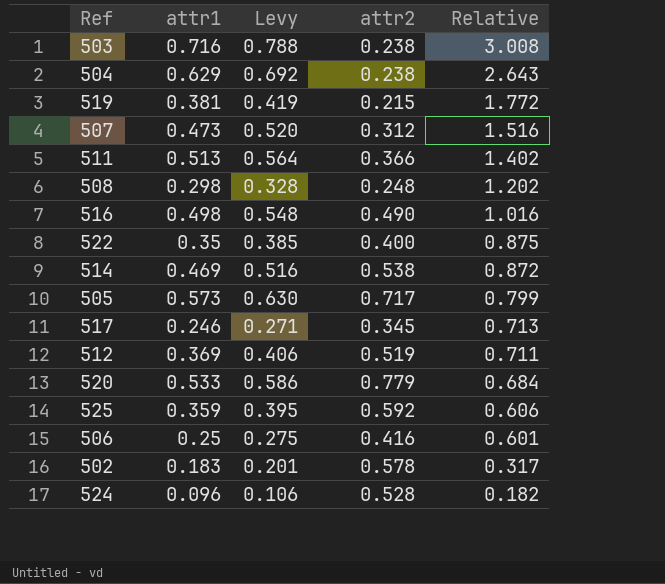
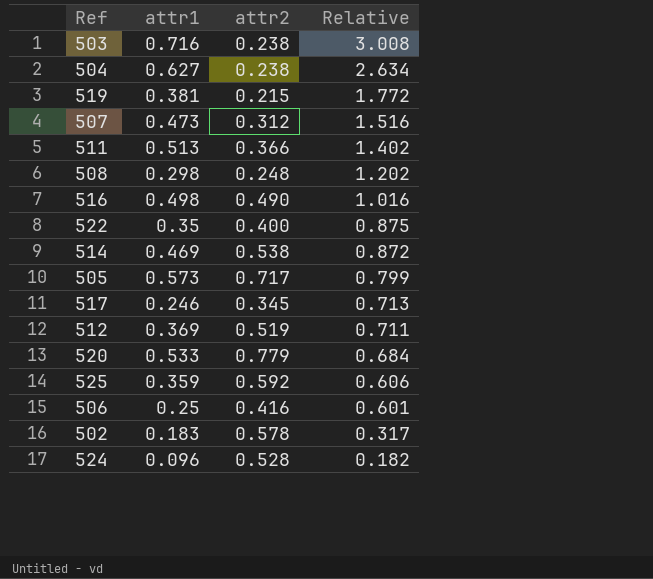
column Levy | formula: [attr1] * 1.1 -> none
504 | attr1: 0.629 -> 0.627
504 | Relative: 2.643 -> 2.634

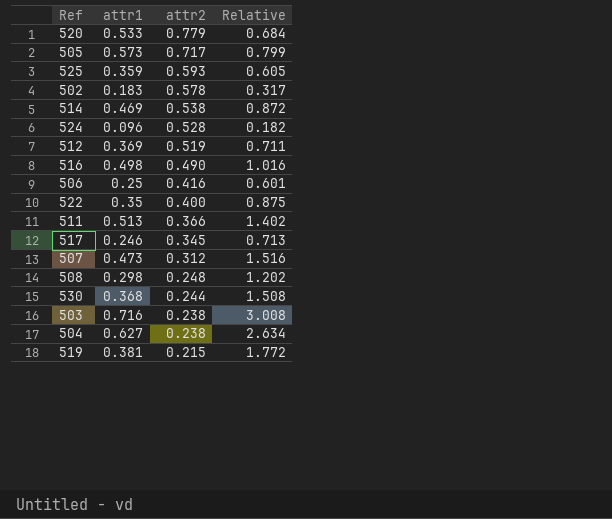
row order: Relative descending -> attr2 descending
525 | attr2: 0.592 -> 0.593
525 | Relative: 0.606 -> 0.605
row 530: none -> 0.368 | 0.244 | 1.508

